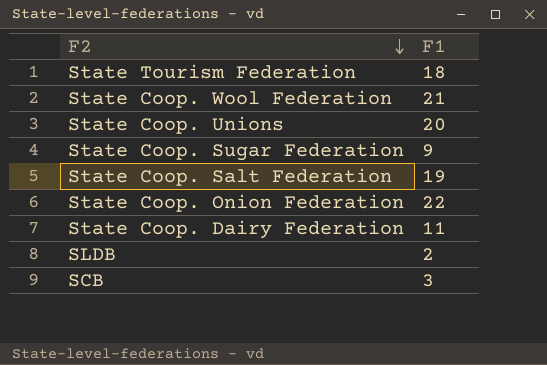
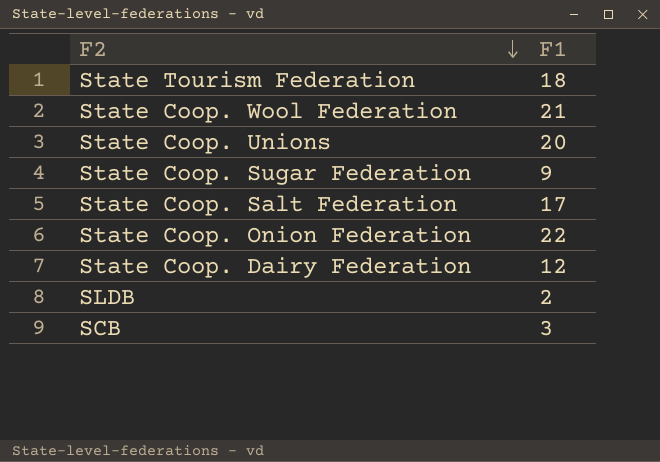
State Coop. Salt Federation | F1: 19 -> 17
State Coop. Dairy Federation | F1: 11 -> 12

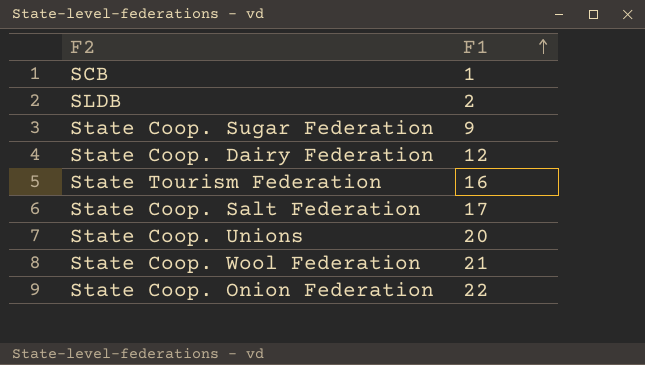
row order: F2 descending -> F1 ascending
SCB | F1: 3 -> 1
State Tourism Federation | F1: 18 -> 16

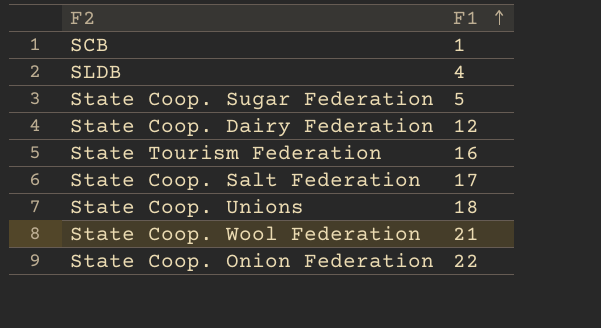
SLDB | F1: 2 -> 4
State Coop. Sugar Federation | F1: 9 -> 5
State Coop. Unions | F1: 20 -> 18

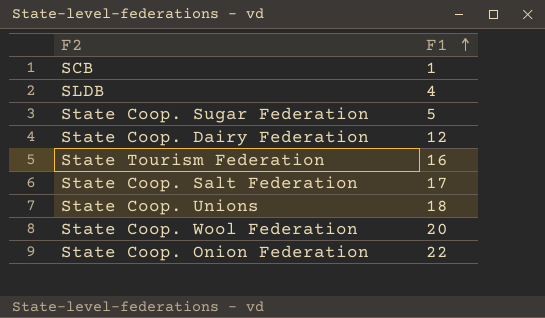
State Coop. Wool Federation | F1: 21 -> 20

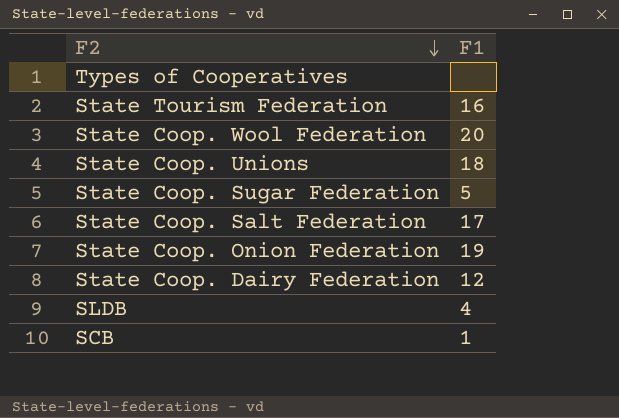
row order: F1 ascending -> F2 descending
row Types of Cooperatives: none -> none
State Coop. Onion Federation | F1: 22 -> 19

